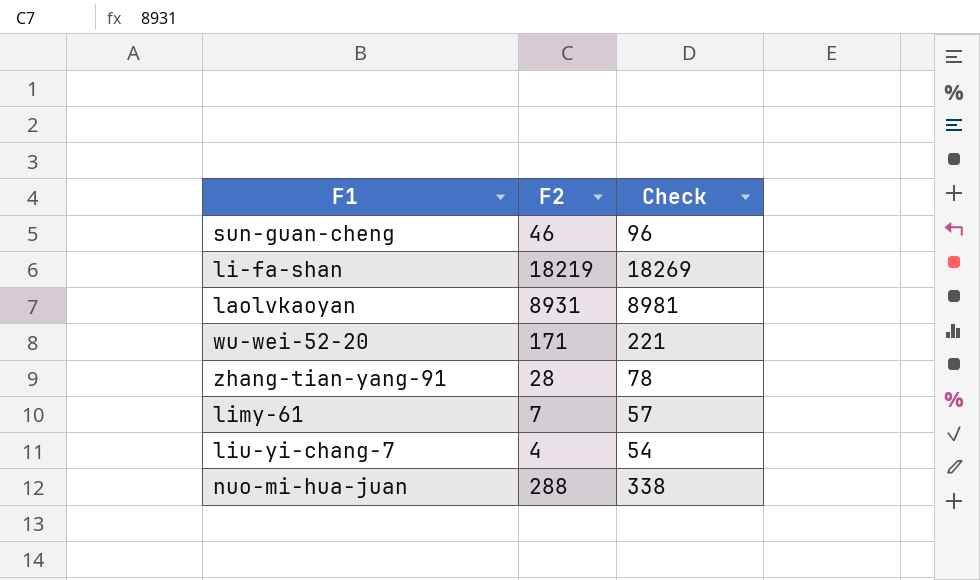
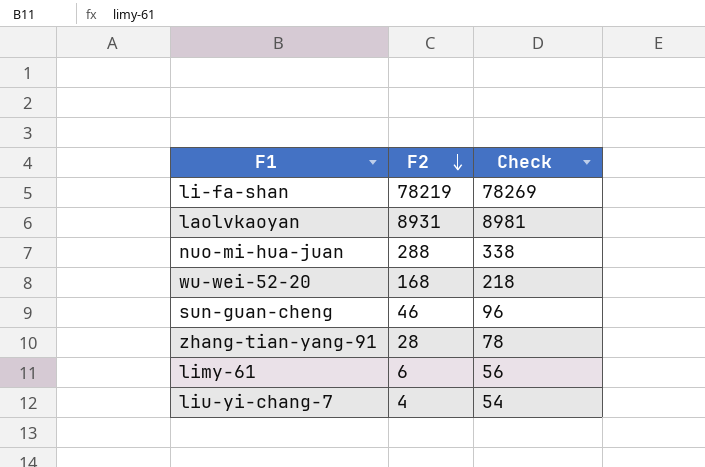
row order: none -> F2 descending
li-fa-shan | F2: 18219 -> 78219
li-fa-shan | Check: 18269 -> 78269
wu-wei-52-20 | F2: 171 -> 168
wu-wei-52-20 | Check: 221 -> 218
limy-61 | F2: 7 -> 6
limy-61 | Check: 57 -> 56

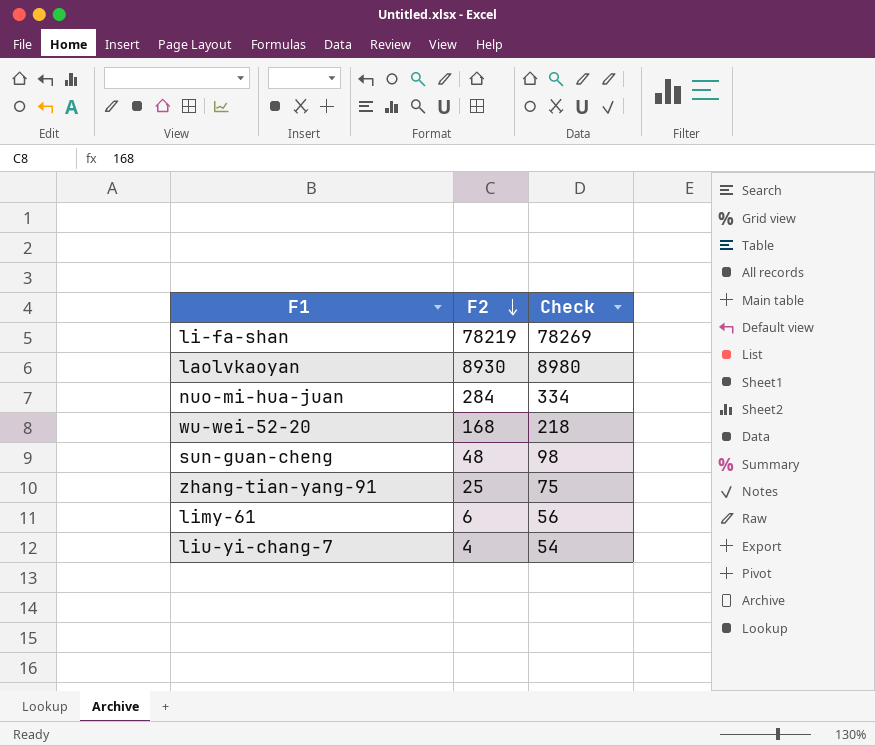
laolvkaoyan | F2: 8931 -> 8930
laolvkaoyan | Check: 8981 -> 8980
nuo-mi-hua-juan | F2: 288 -> 284
nuo-mi-hua-juan | Check: 338 -> 334
sun-guan-cheng | F2: 46 -> 48
sun-guan-cheng | Check: 96 -> 98
zhang-tian-yang-91 | F2: 28 -> 25
zhang-tian-yang-91 | Check: 78 -> 75

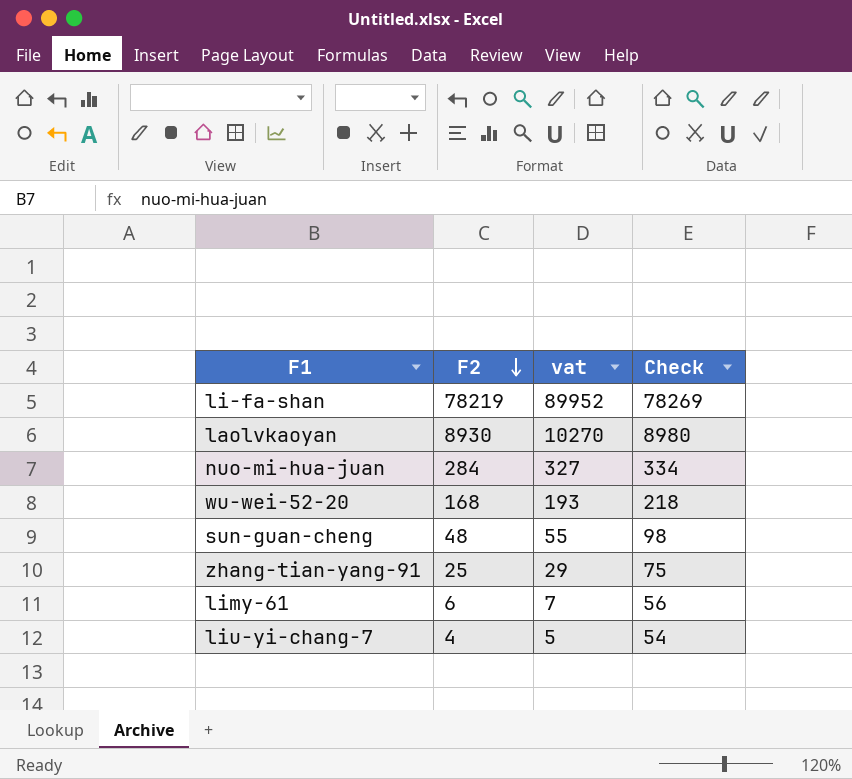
column vat | formula: none -> [F2] * 1.15

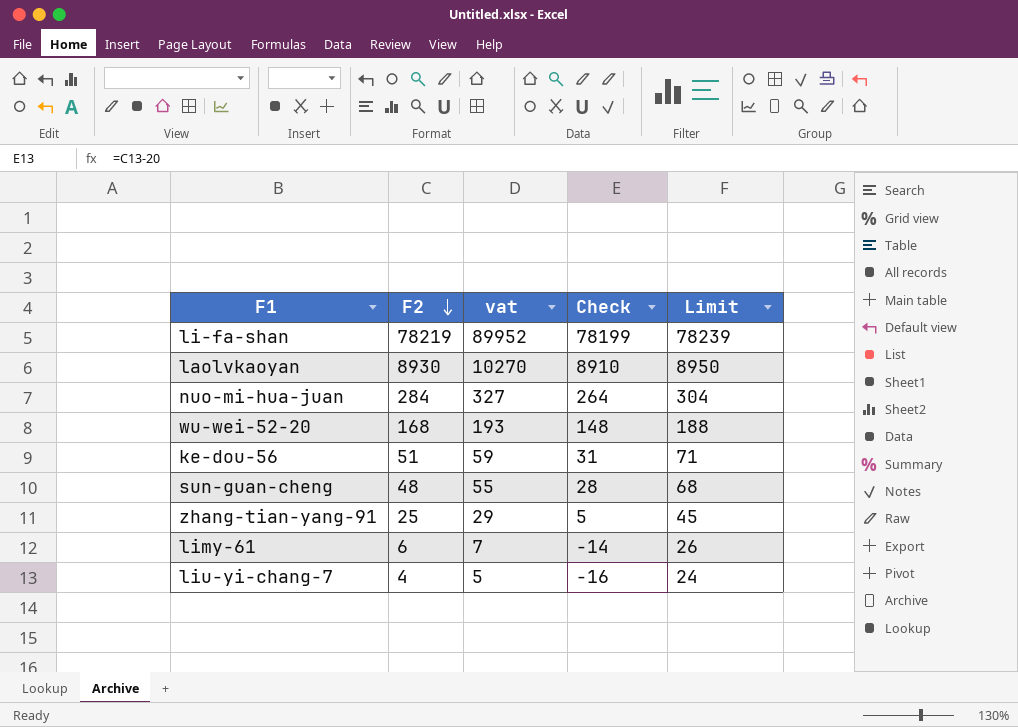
column Check | formula: [F2] + 50 -> [F2] - 20
column Limit | formula: none -> [F2] + 20
row ke-dou-56: none -> 51 | 59 | 31 | 71

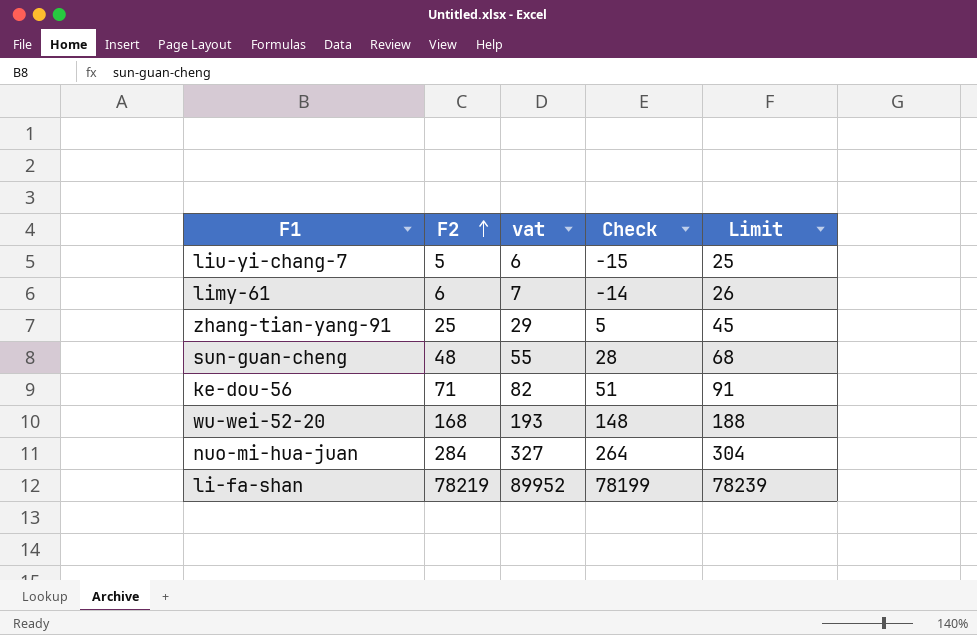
row order: F2 descending -> F2 ascending
row laolvkaoyan: 8930 | 10270 | 8910 | 8950 -> none
liu-yi-chang-7 | F2: 4 -> 5
liu-yi-chang-7 | vat: 5 -> 6
liu-yi-chang-7 | Check: -16 -> -15
liu-yi-chang-7 | Limit: 24 -> 25
ke-dou-56 | F2: 51 -> 71
ke-dou-56 | vat: 59 -> 82
ke-dou-56 | Check: 31 -> 51
ke-dou-56 | Limit: 71 -> 91

